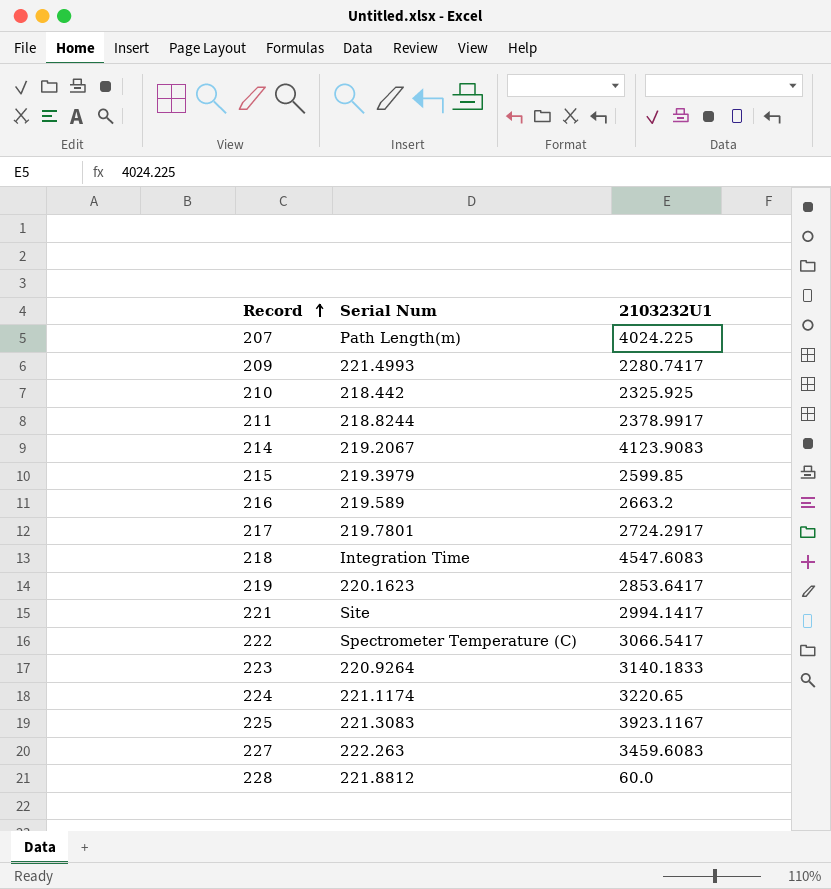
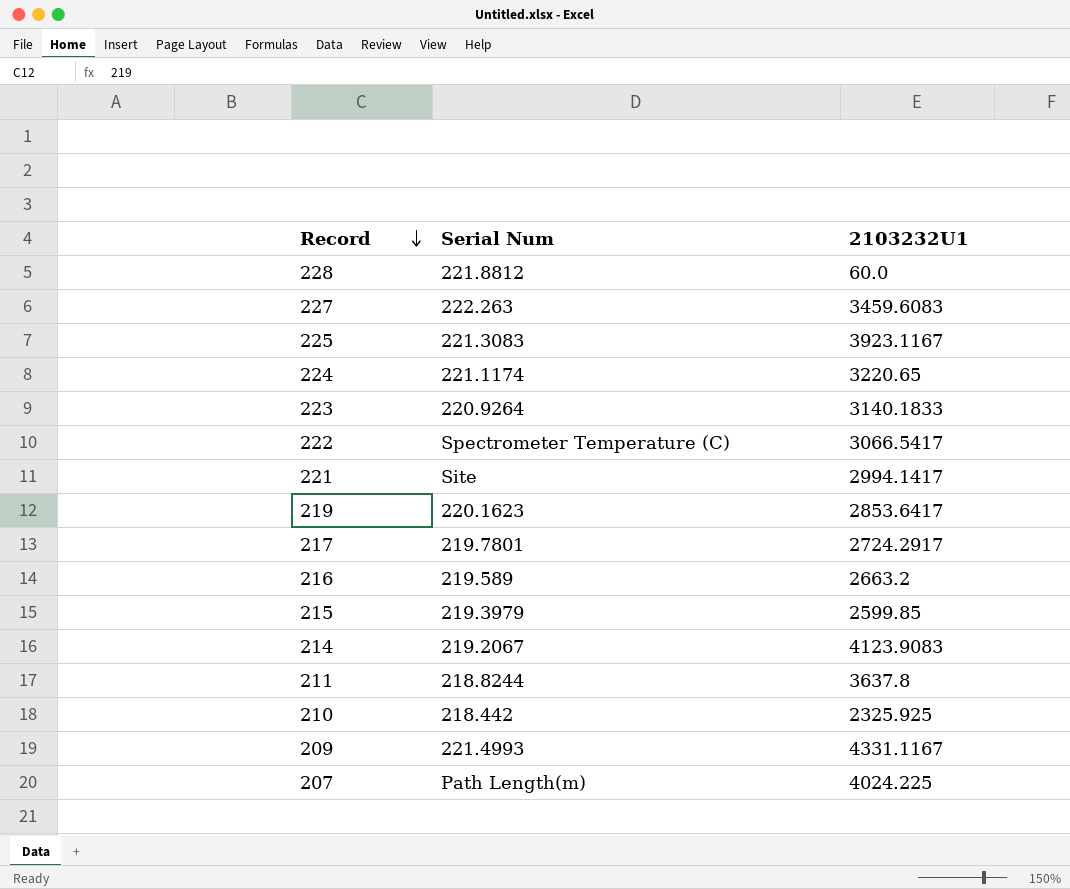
row order: Record ascending -> Record descending
row 218: Integration Time | 4547.6083 -> none
211 | 2103232U1: 2378.9917 -> 3637.8
209 | 2103232U1: 2280.7417 -> 4331.1167

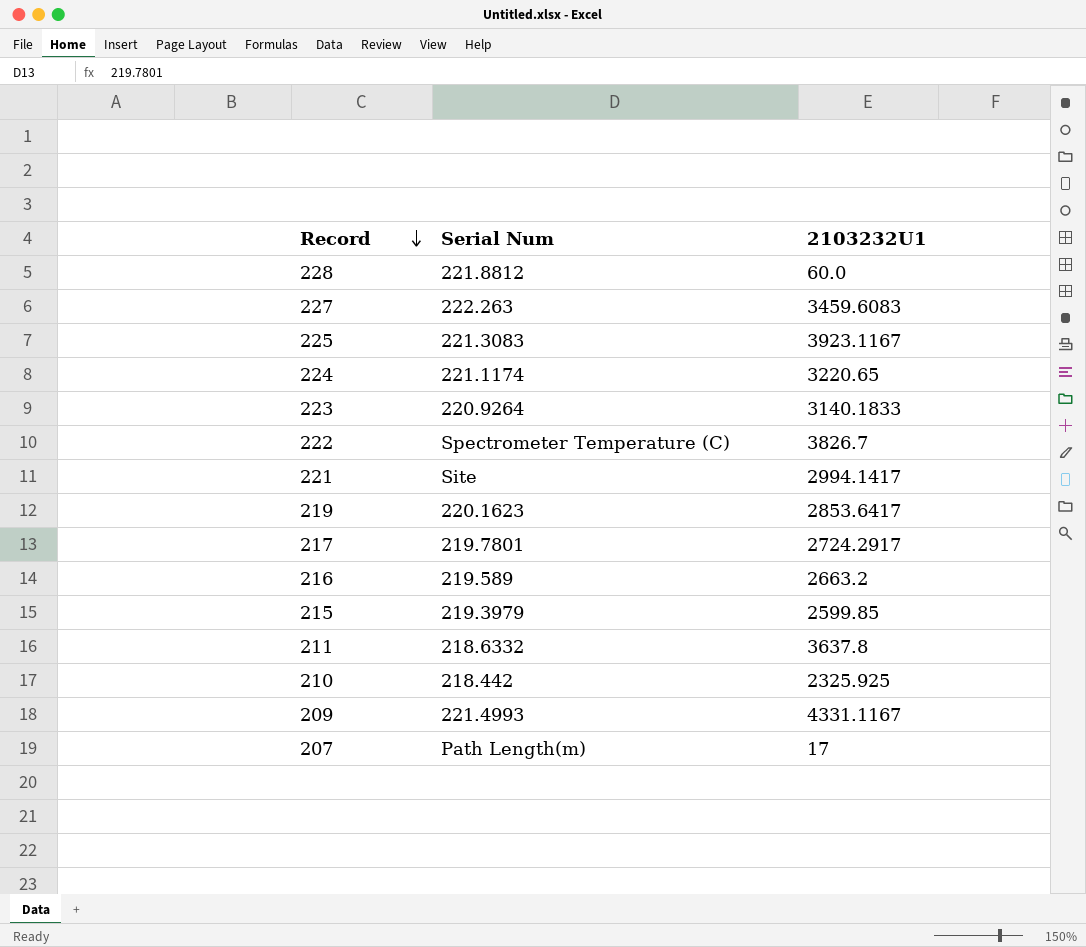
row 214: 219.2067 | 4123.9083 -> none
222 | 2103232U1: 3066.5417 -> 3826.7
211 | Serial Num: 218.8244 -> 218.6332
207 | 2103232U1: 4024.225 -> 17

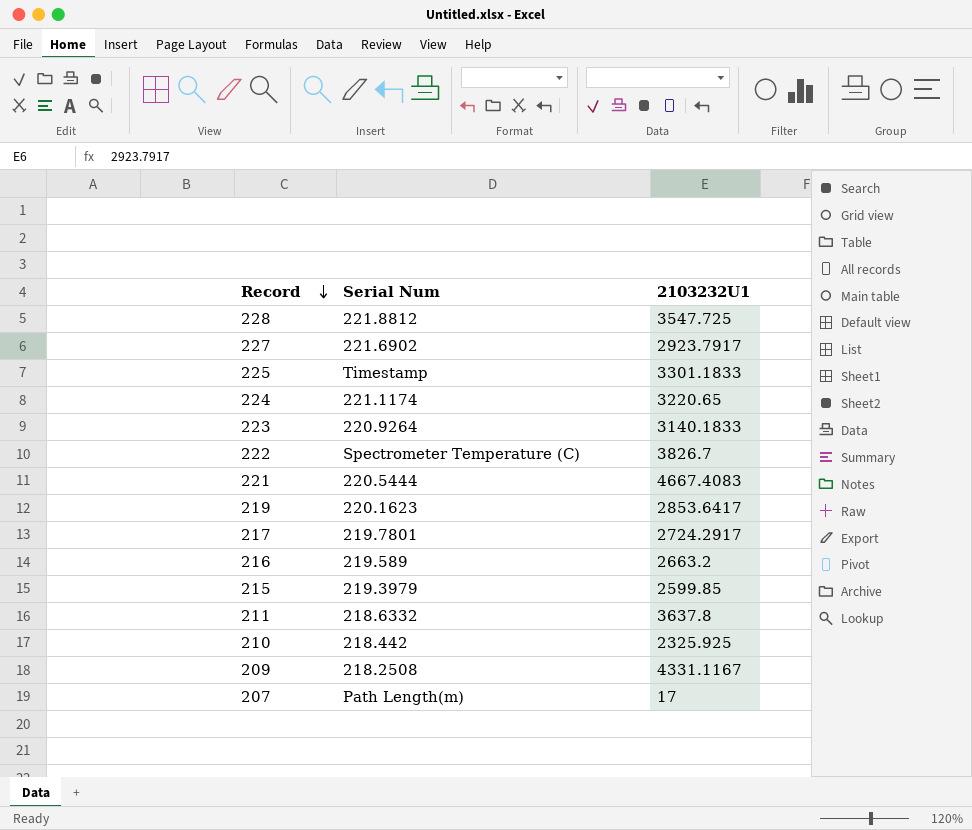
228 | 2103232U1: 60.0 -> 3547.725
227 | Serial Num: 222.263 -> 221.6902
227 | 2103232U1: 3459.6083 -> 2923.7917
225 | Serial Num: 221.3083 -> Timestamp
225 | 2103232U1: 3923.1167 -> 3301.1833
221 | Serial Num: Site -> 220.5444
221 | 2103232U1: 2994.1417 -> 4667.4083
209 | Serial Num: 221.4993 -> 218.2508

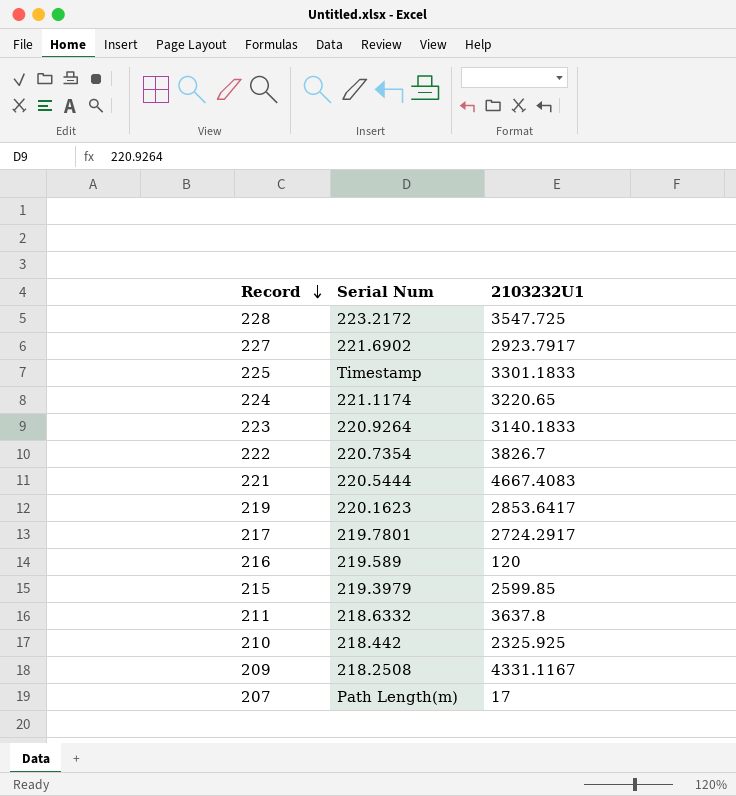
228 | Serial Num: 221.8812 -> 223.2172
222 | Serial Num: Spectrometer Temperature (C) -> 220.7354
216 | 2103232U1: 2663.2 -> 120

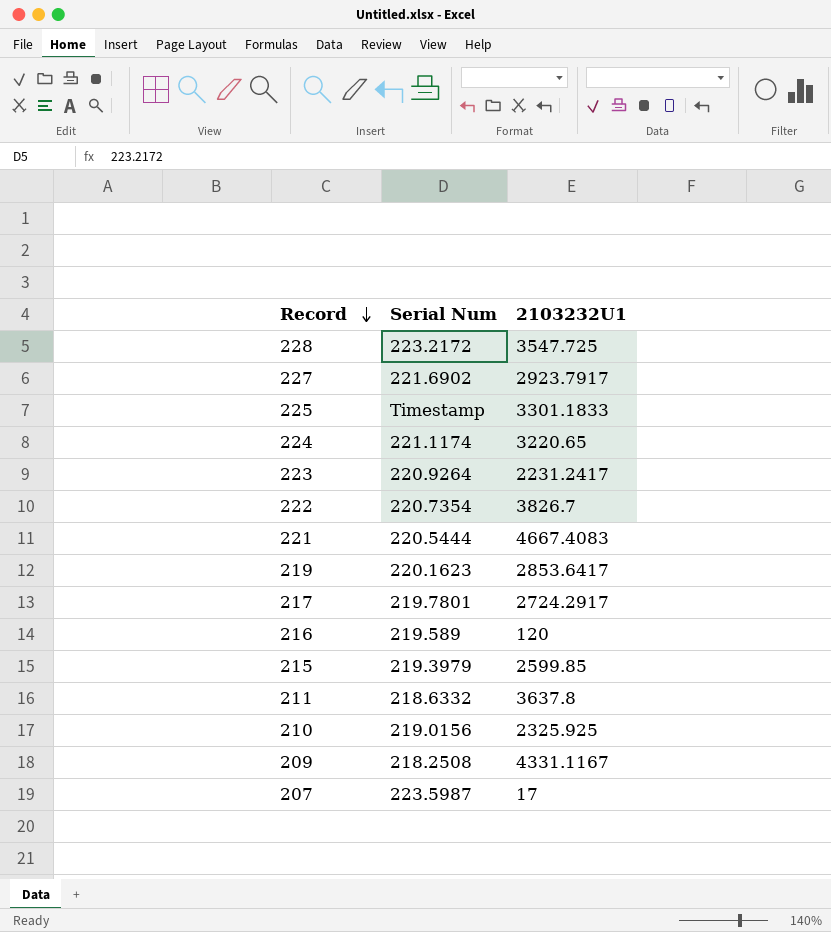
223 | 2103232U1: 3140.1833 -> 2231.2417
210 | Serial Num: 218.442 -> 219.0156
207 | Serial Num: Path Length(m) -> 223.5987

